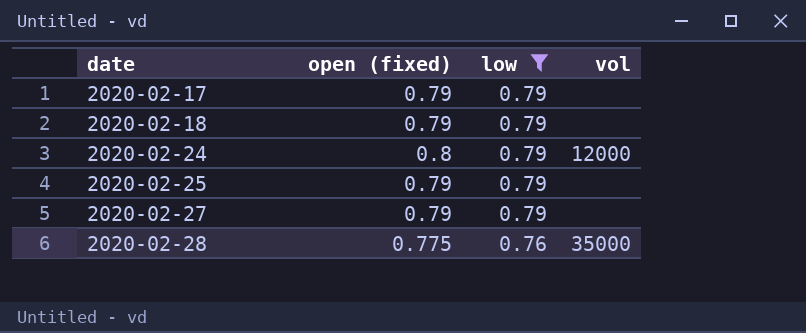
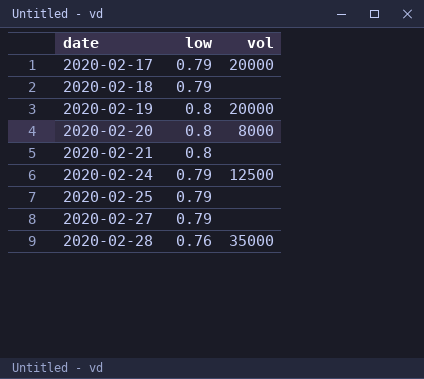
filter: low != 0.8 -> none
column open (fixed) | position: 2 -> none
2020-02-17 | vol: none -> 20000
2020-02-24 | vol: 12000 -> 12500

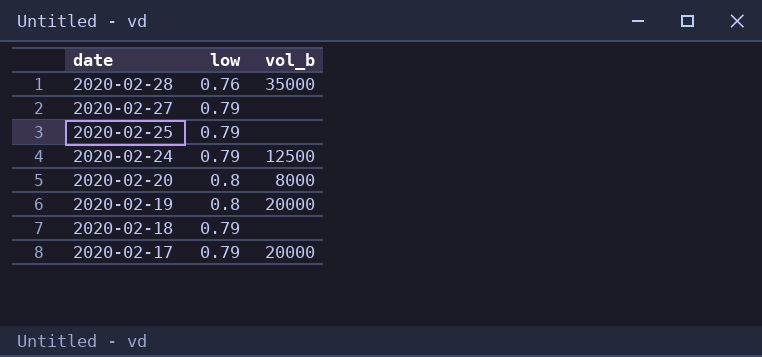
row order: date ascending -> date descending
column name: vol -> vol_b
row 2020-02-21: 0.8 | none -> none

